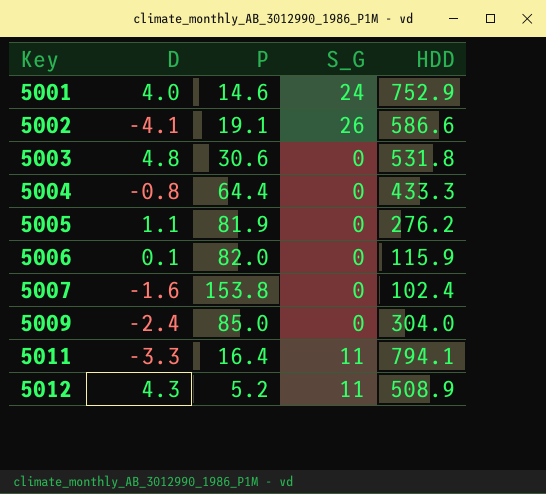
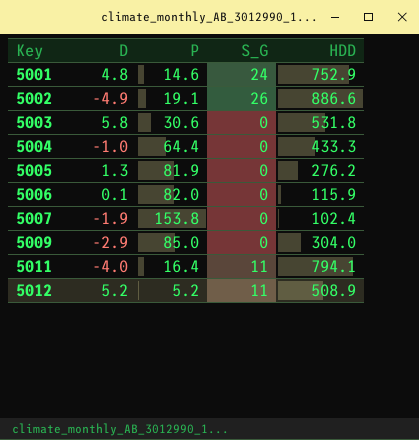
5001 | D: 4.0 -> 4.8
5002 | D: -4.1 -> -4.9
5002 | HDD: 586.6 -> 886.6
5003 | D: 4.8 -> 5.8
5004 | D: -0.8 -> -1.0
5005 | D: 1.1 -> 1.3
5007 | D: -1.6 -> -1.9
5009 | D: -2.4 -> -2.9
5011 | D: -3.3 -> -4.0
5012 | D: 4.3 -> 5.2

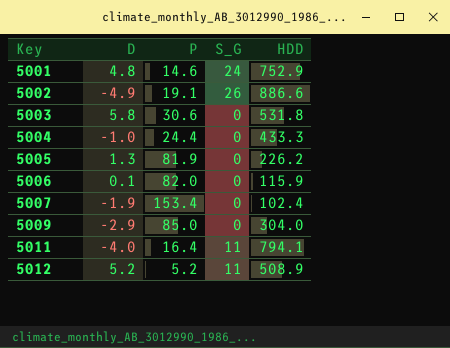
5004 | P: 64.4 -> 24.4
5005 | HDD: 276.2 -> 226.2
5007 | P: 153.8 -> 153.4

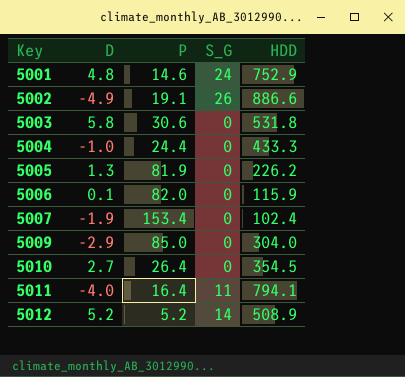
row 5010: none -> 2.7 | 26.4 | 0 | 354.5
5012 | S_G: 11 -> 14

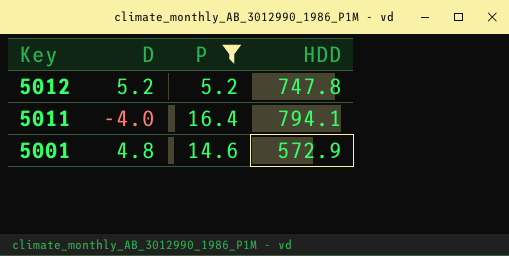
filter: none -> P <= 16.4
row order: Key ascending -> Key descending
column S_G | position: 4 -> none
5012 | HDD: 508.9 -> 747.8
5001 | HDD: 752.9 -> 572.9

